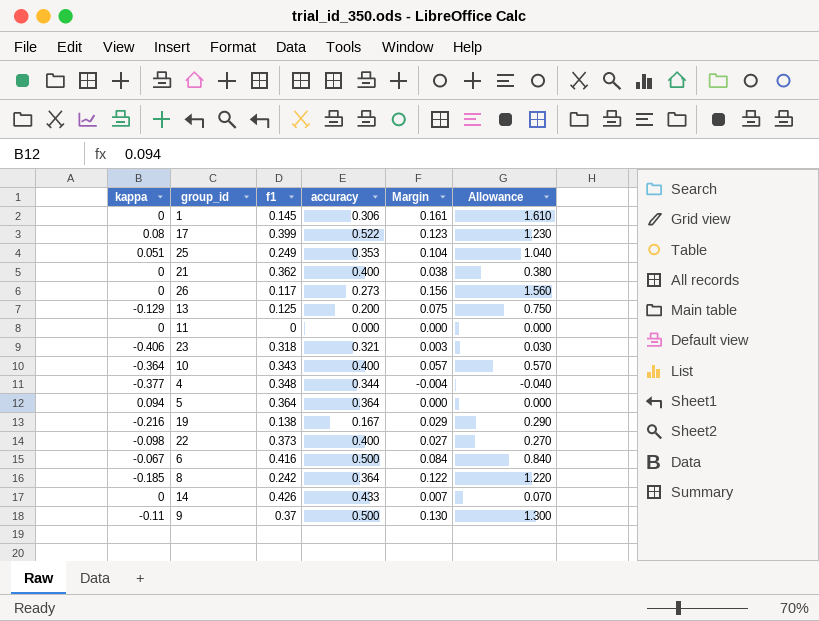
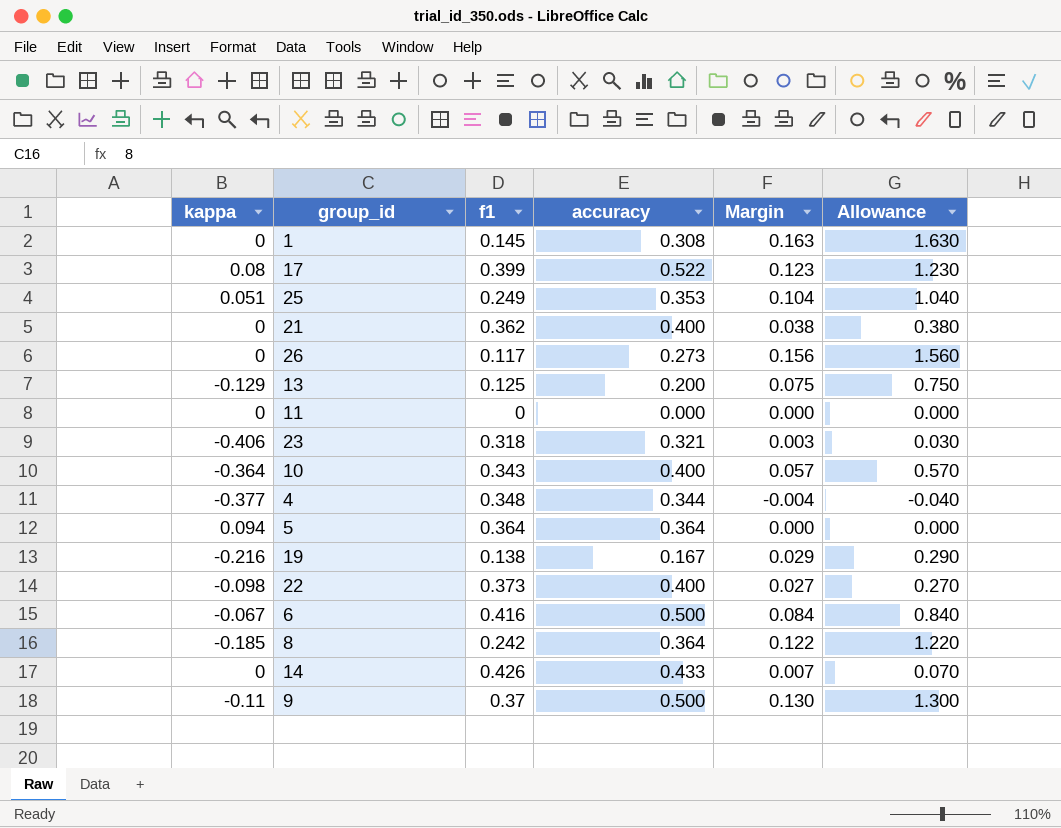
1 | accuracy: 0.306 -> 0.308
1 | Margin: 0.161 -> 0.163
1 | Allowance: 1.610 -> 1.630

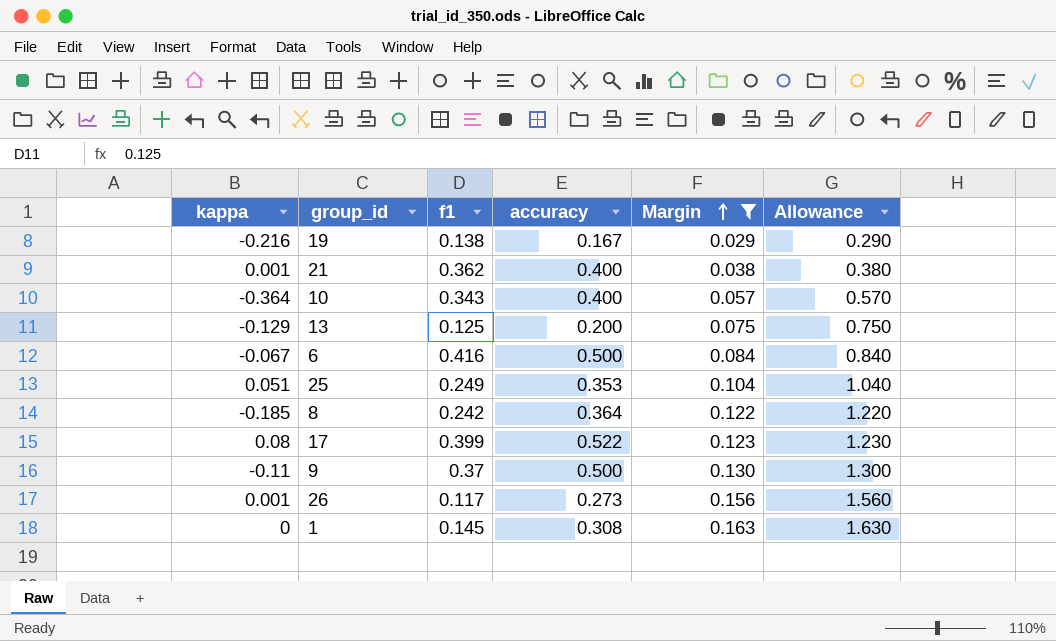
filter: none -> Margin >= 0.029
row order: none -> Margin ascending
21 | kappa: 0 -> 0.001
26 | kappa: 0 -> 0.001

